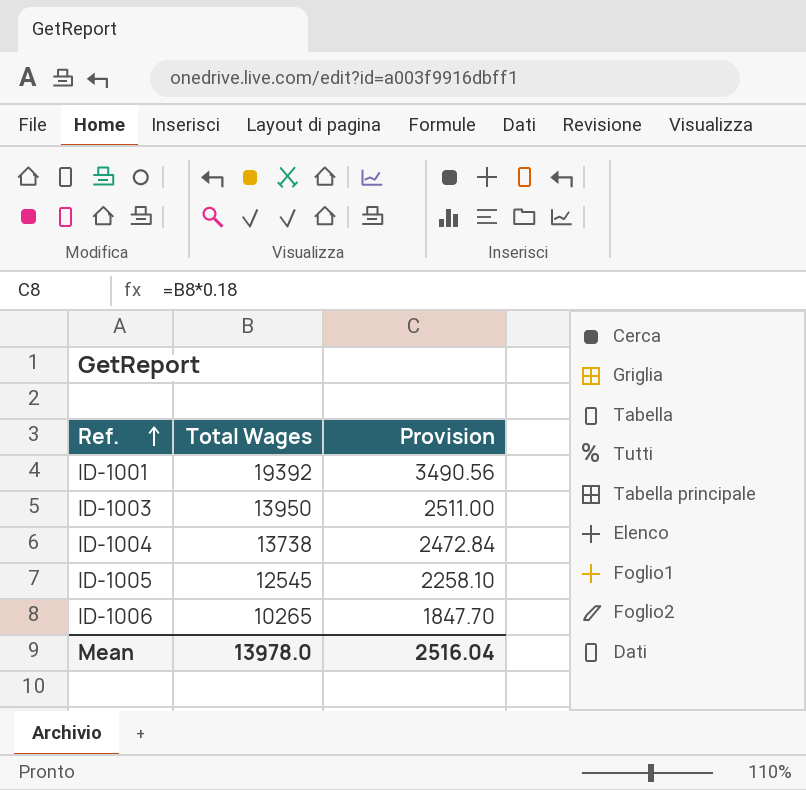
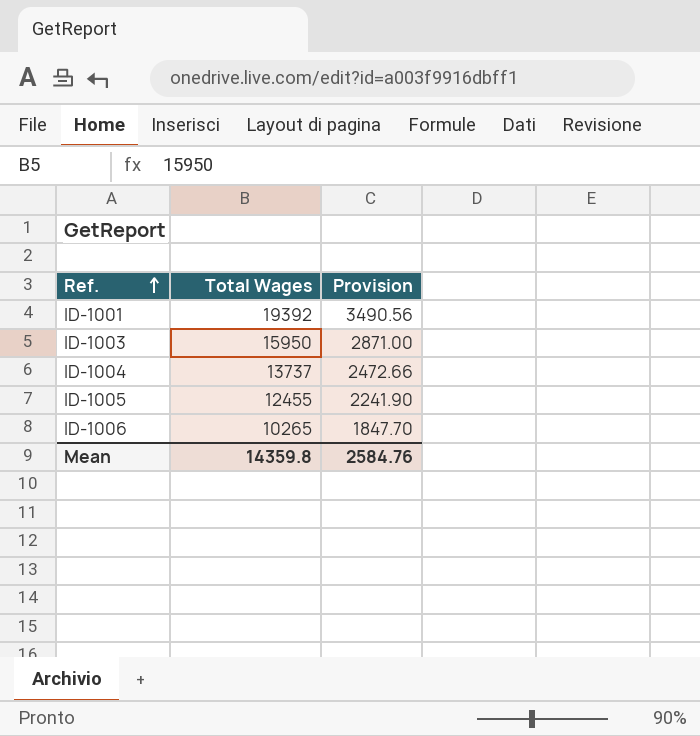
ID-1003 | Total Wages: 13950 -> 15950
ID-1003 | Provision: 2511.00 -> 2871.00
ID-1004 | Total Wages: 13738 -> 13737
ID-1004 | Provision: 2472.84 -> 2472.66
ID-1005 | Total Wages: 12545 -> 12455
ID-1005 | Provision: 2258.10 -> 2241.90
Mean | Total Wages: 13978.0 -> 14359.8
Mean | Provision: 2516.04 -> 2584.76

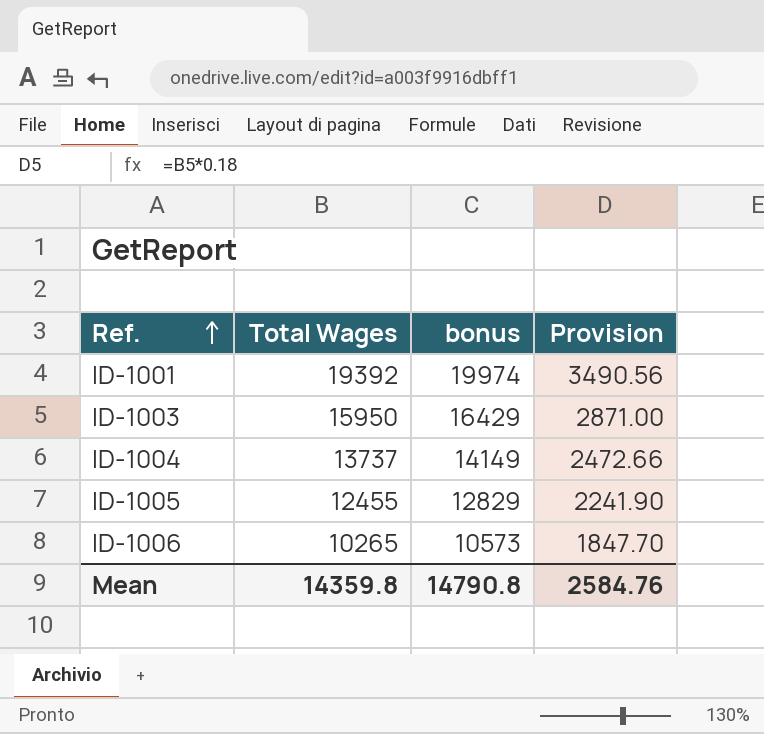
column bonus | formula: none -> [Total Wages] * 1.03

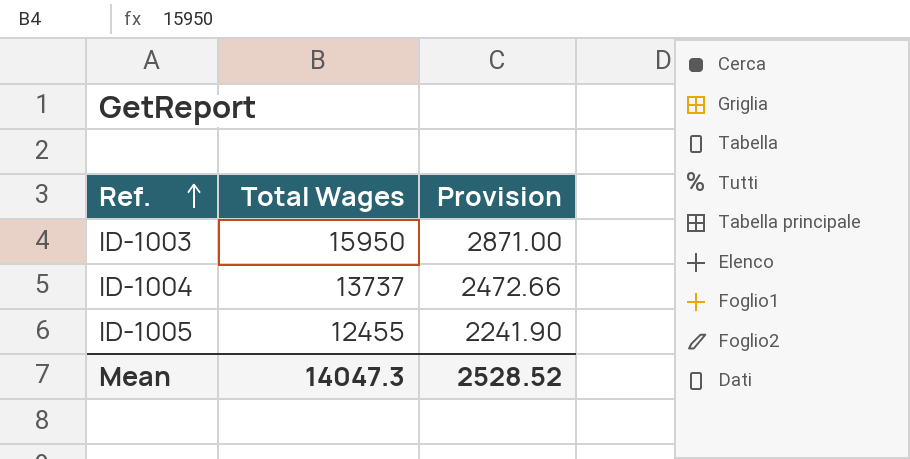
column bonus | formula: [Total Wages] * 1.03 -> none
row ID-1001: 19392 | 19974 | 3490.56 -> none
row ID-1006: 10265 | 10573 | 1847.70 -> none
Mean | Total Wages: 14359.8 -> 14047.3
Mean | Provision: 2584.76 -> 2528.52

